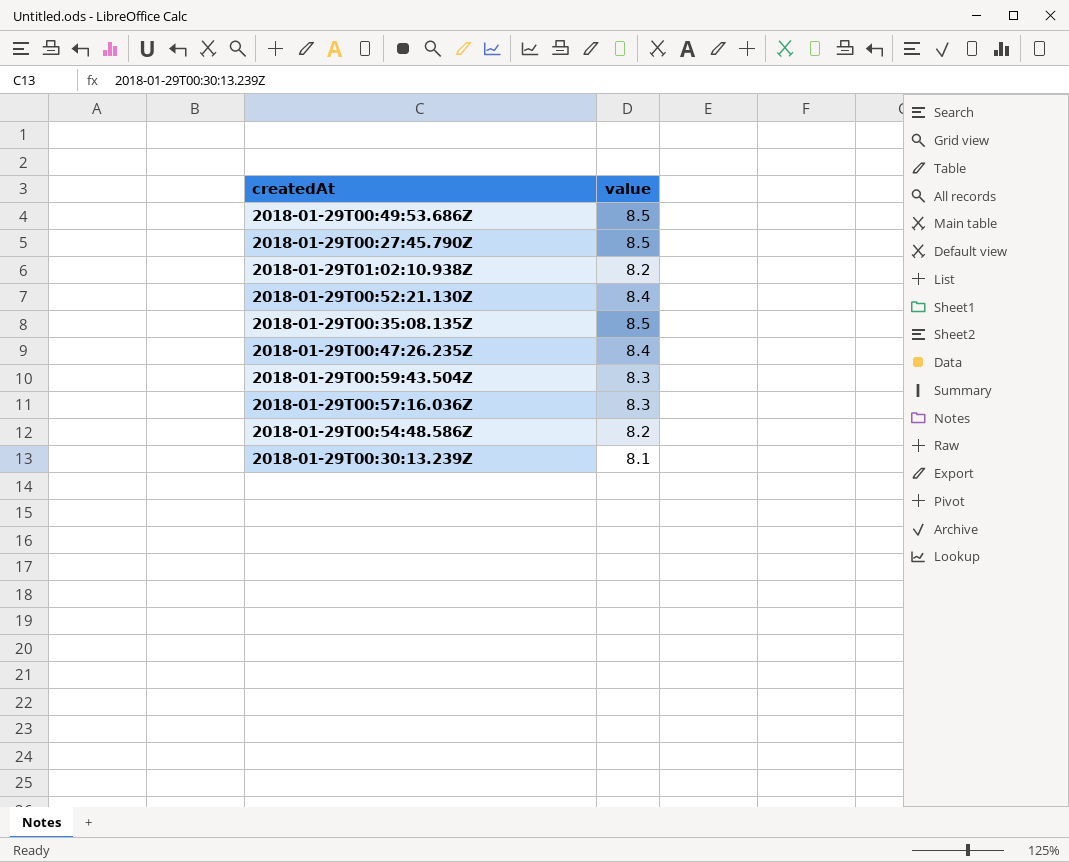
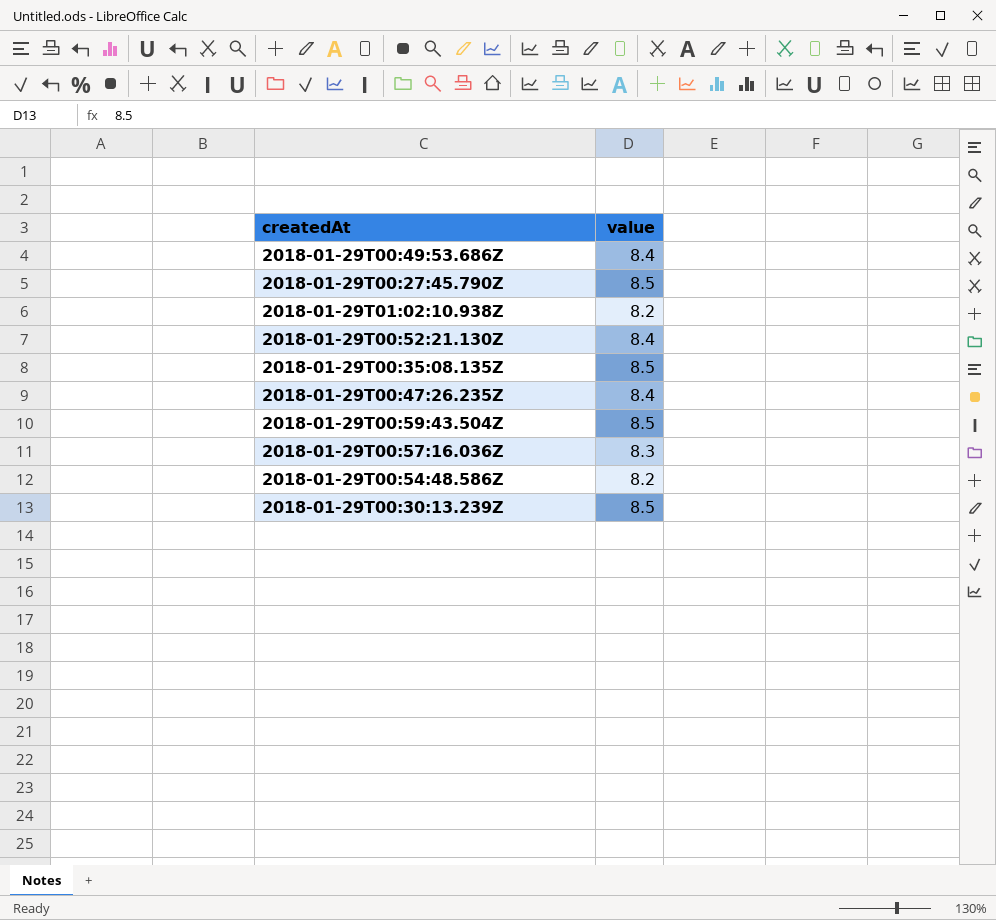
2018-01-29T00:49:53.686Z | value: 8.5 -> 8.4
2018-01-29T00:59:43.504Z | value: 8.3 -> 8.5
2018-01-29T00:30:13.239Z | value: 8.1 -> 8.5

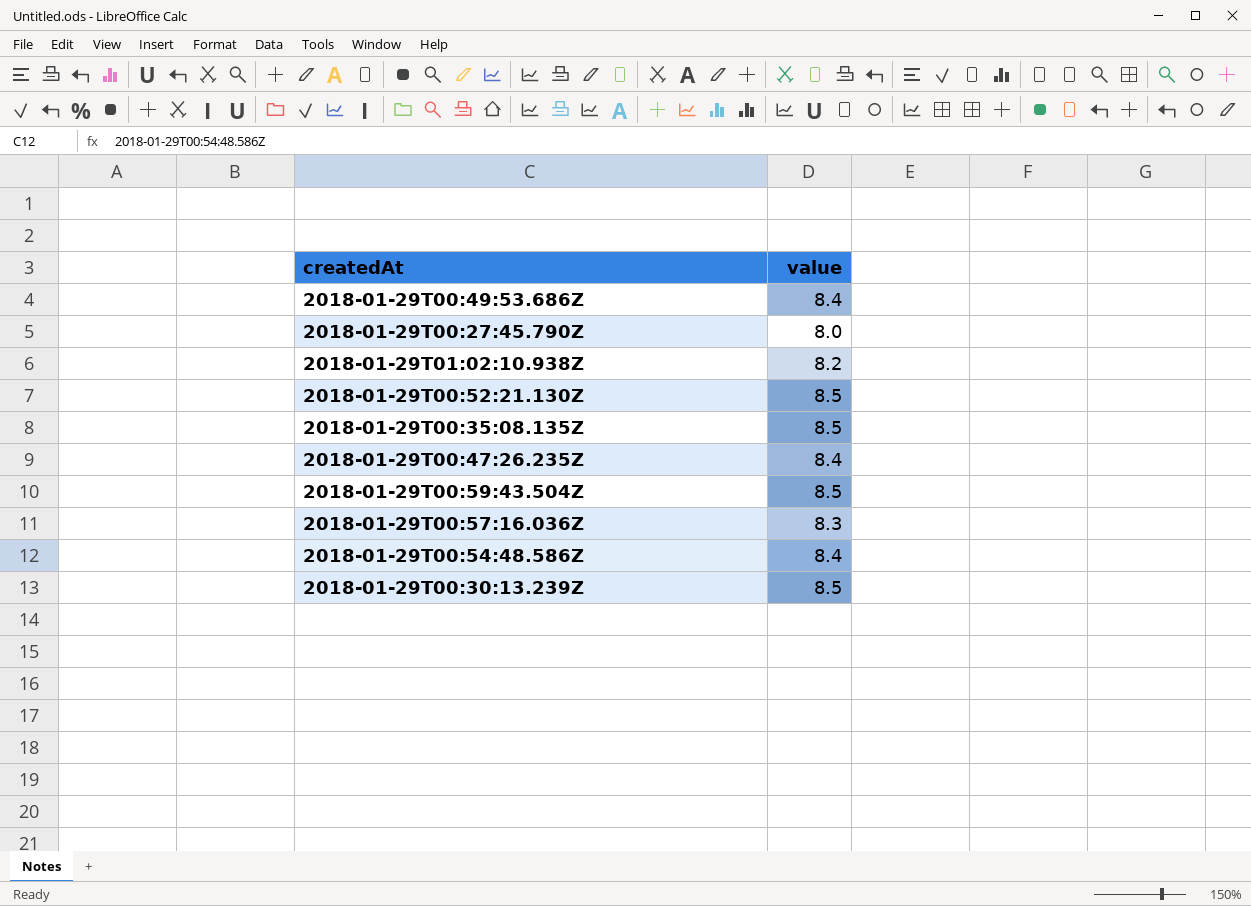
2018-01-29T00:27:45.790Z | value: 8.5 -> 8.0
2018-01-29T00:52:21.130Z | value: 8.4 -> 8.5
2018-01-29T00:54:48.586Z | value: 8.2 -> 8.4

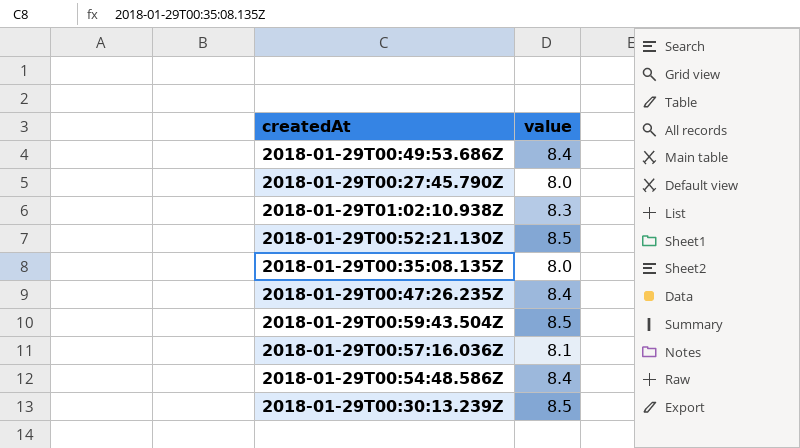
2018-01-29T01:02:10.938Z | value: 8.2 -> 8.3
2018-01-29T00:35:08.135Z | value: 8.5 -> 8.0
2018-01-29T00:57:16.036Z | value: 8.3 -> 8.1

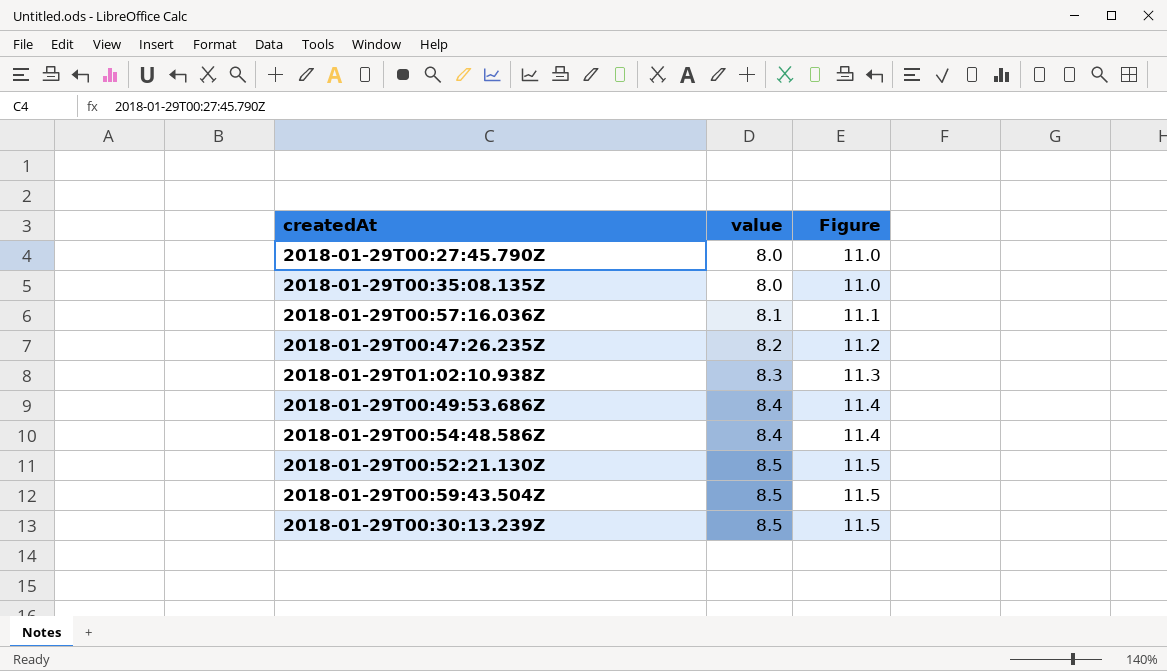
row order: none -> value ascending
column Figure | formula: none -> [value] + 3
2018-01-29T00:47:26.235Z | value: 8.4 -> 8.2

